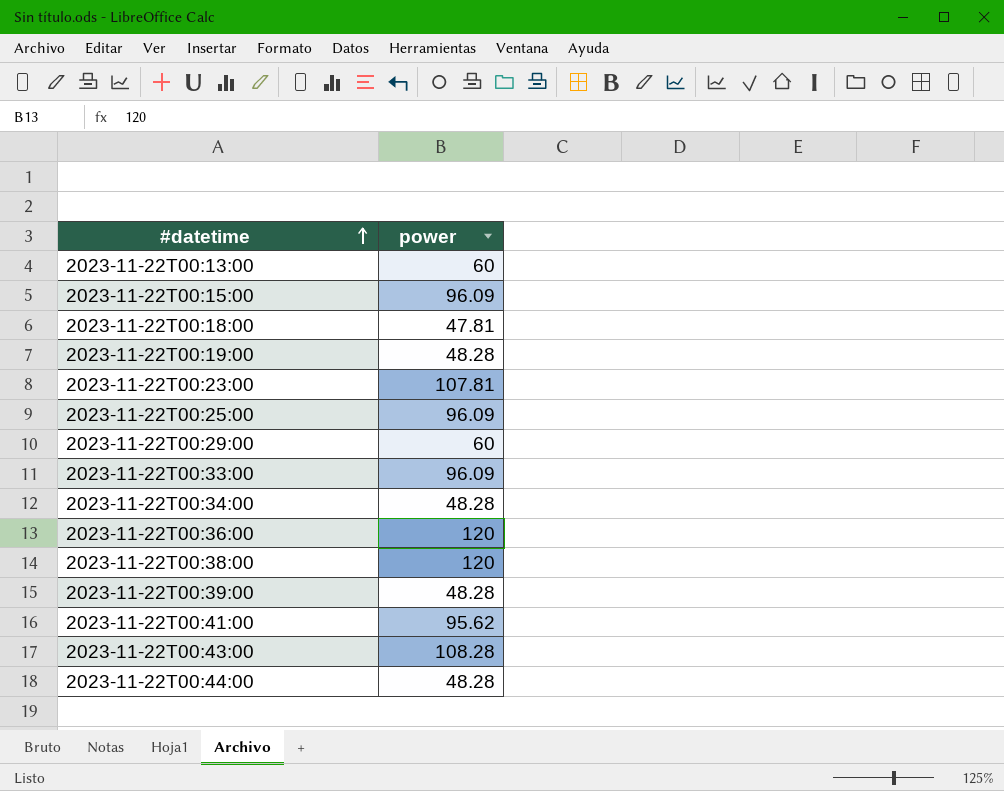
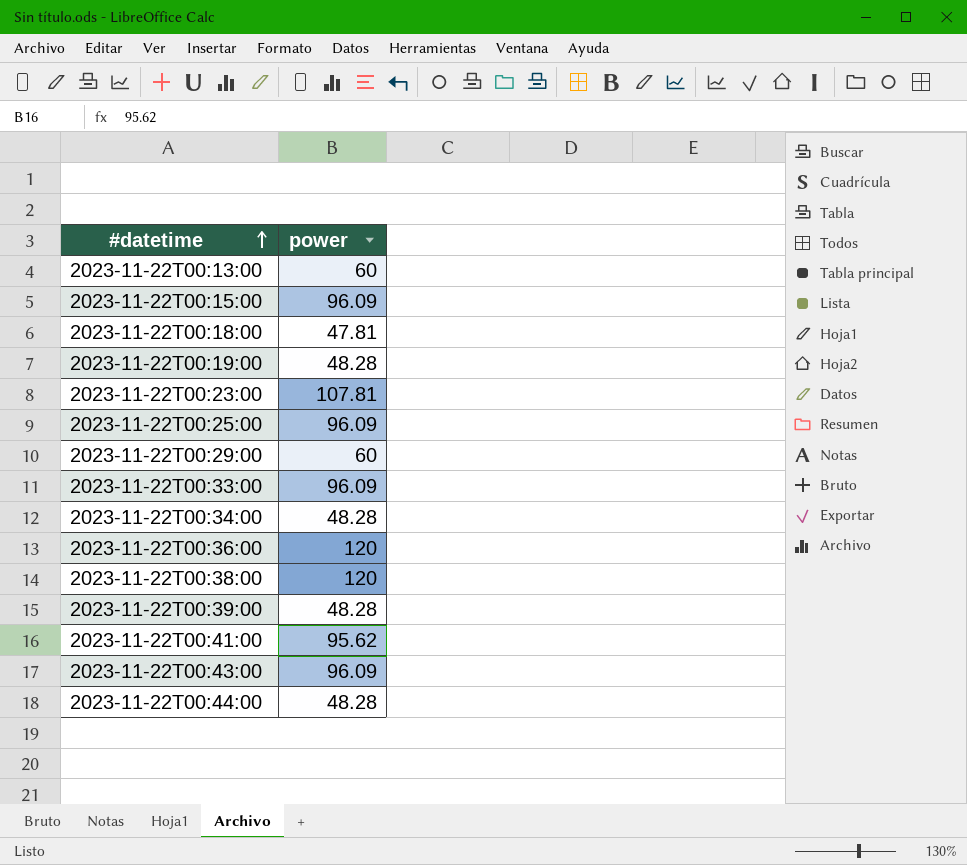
2023-11-22T00:43:00 | power: 108.28 -> 96.09

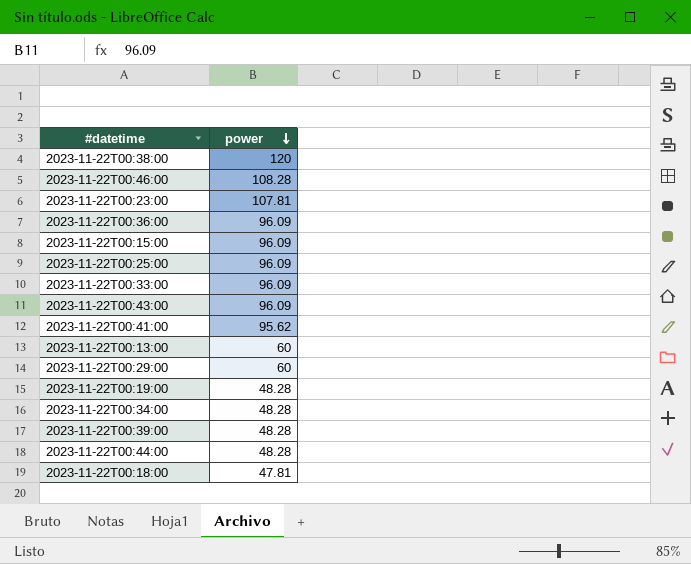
row order: #datetime ascending -> power descending
row 2023-11-22T00:46:00: none -> 108.28
2023-11-22T00:36:00 | power: 120 -> 96.09

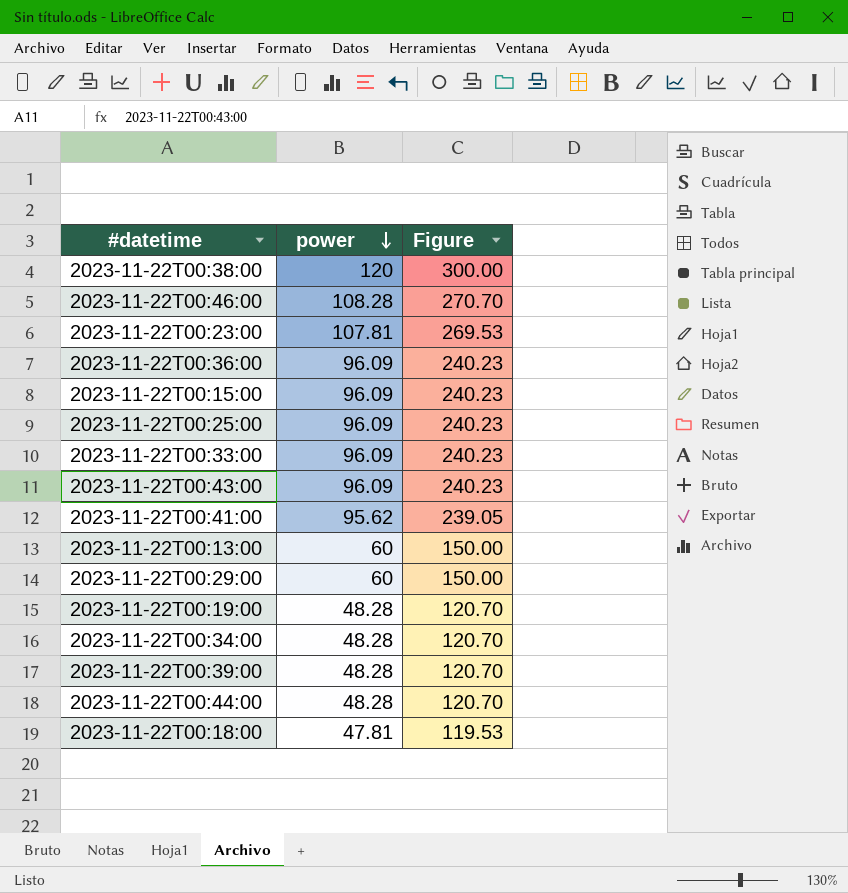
column Figure | formula: none -> [power] * 2.5

